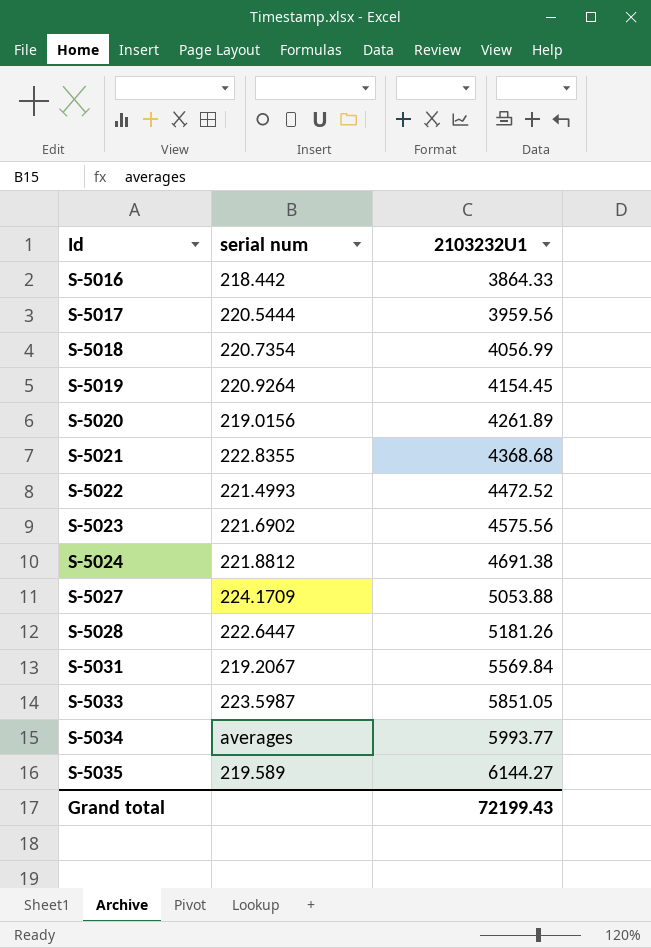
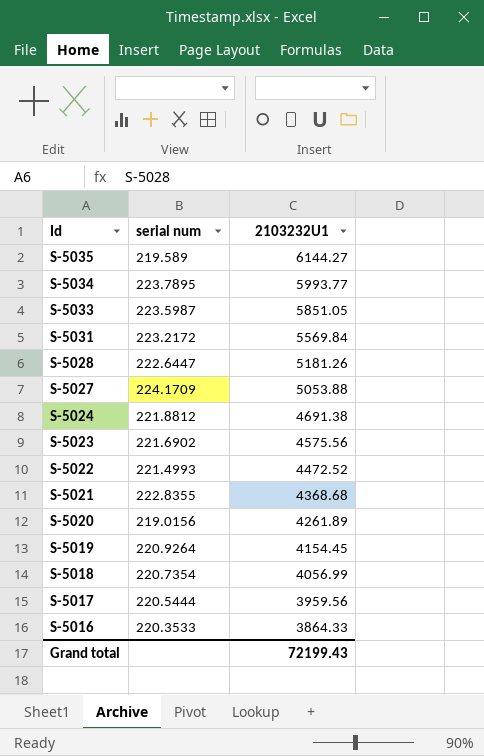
row order: Id ascending -> Id descending
S-5034 | serial num: averages -> 223.7895
S-5031 | serial num: 219.2067 -> 223.2172
S-5016 | serial num: 218.442 -> 220.3533

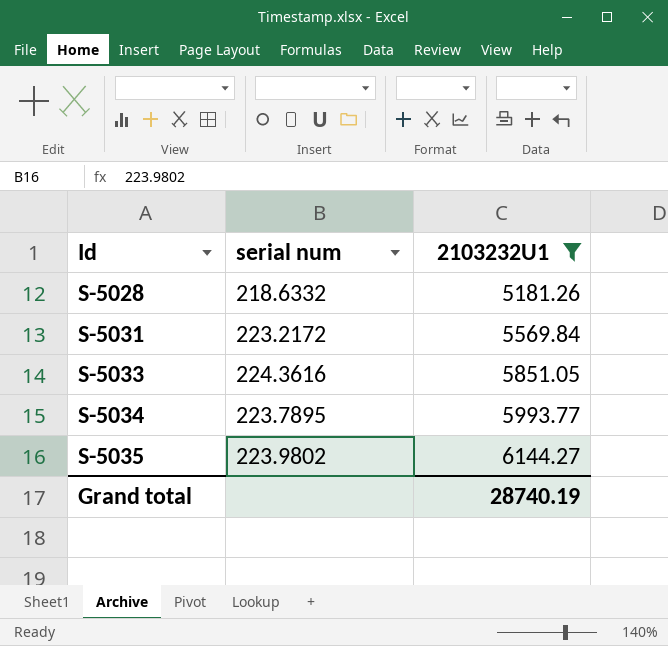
filter: none -> 2103232U1 >= 5181.26
row order: Id descending -> Id ascending
S-5028 | serial num: 222.6447 -> 218.6332
S-5033 | serial num: 223.5987 -> 224.3616
S-5035 | serial num: 219.589 -> 223.9802
Grand total | 2103232U1: 72199.43 -> 28740.19

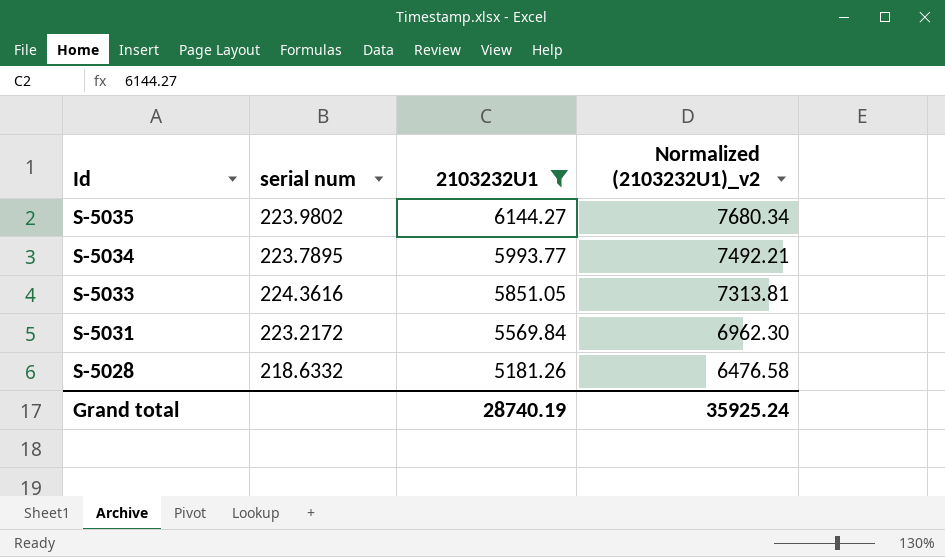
row order: Id ascending -> Id descending
column Normalized (2103232U1)_v2 | formula: none -> [2103232U1] * 1.25

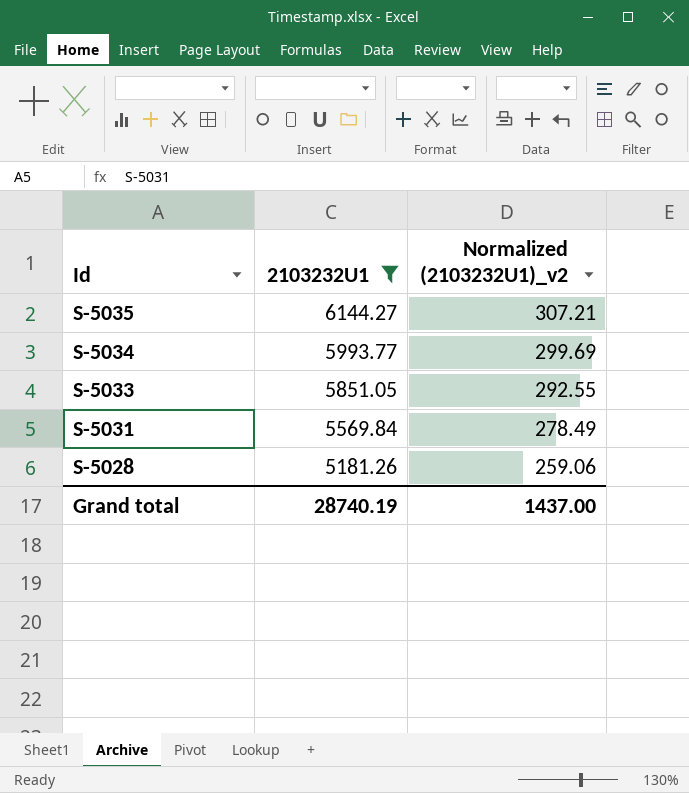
column serial num | position: 2 -> none
column Normalized (2103232U1)_v2 | formula: [2103232U1] * 1.25 -> [2103232U1] * 0.05
Grand total | Normalized (2103232U1)_v2: 35925.24 -> 1437.00

